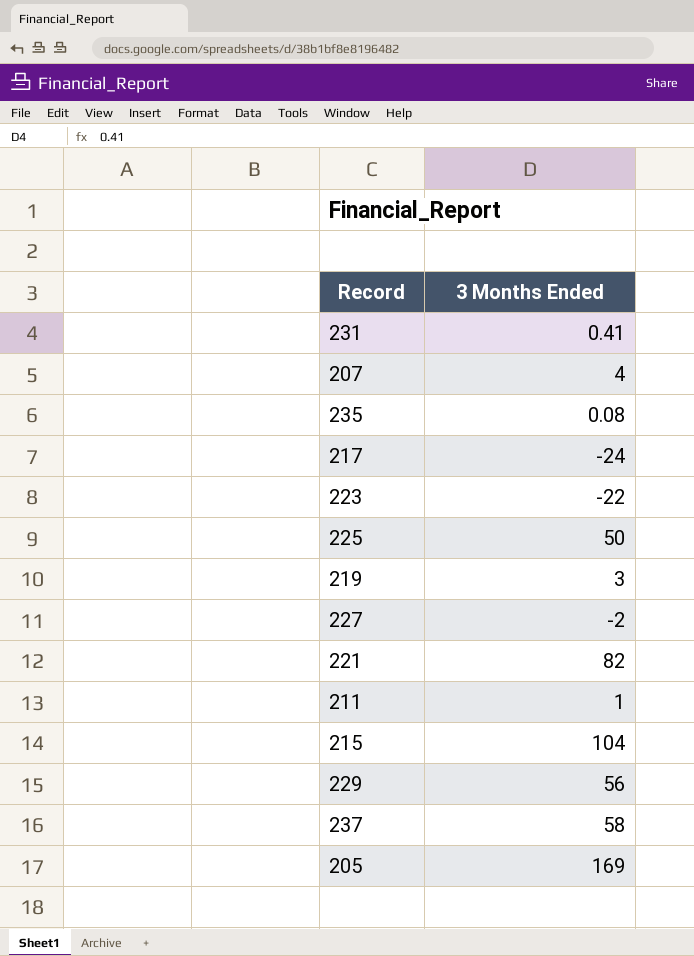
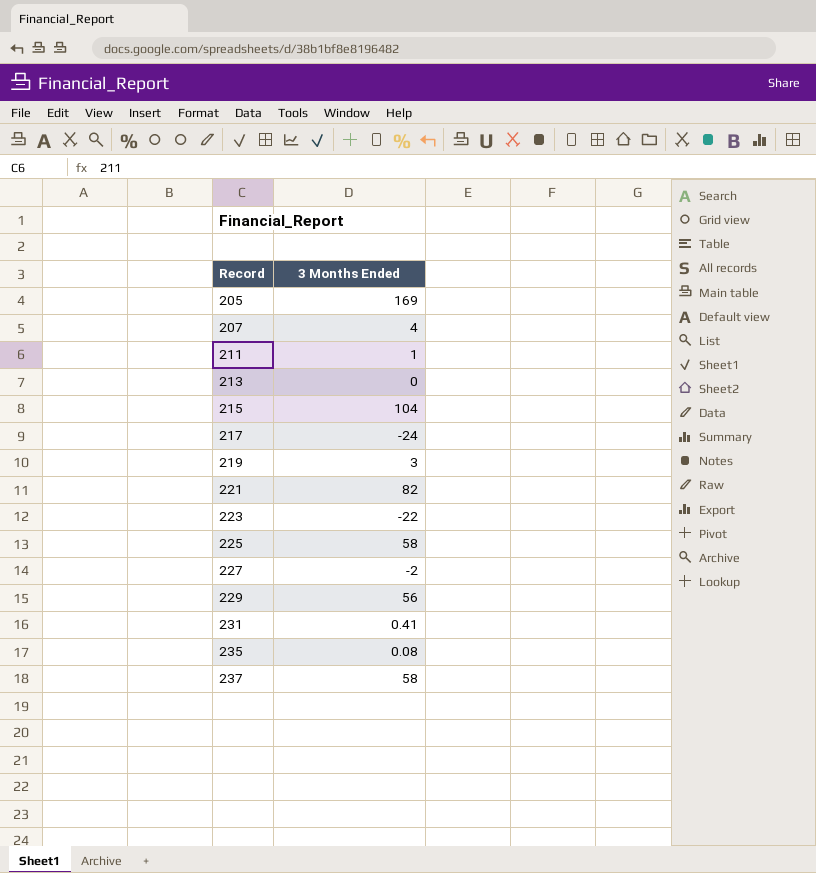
row order: none -> Record ascending
row 213: none -> 0
225 | 3 Months Ended: 50 -> 58

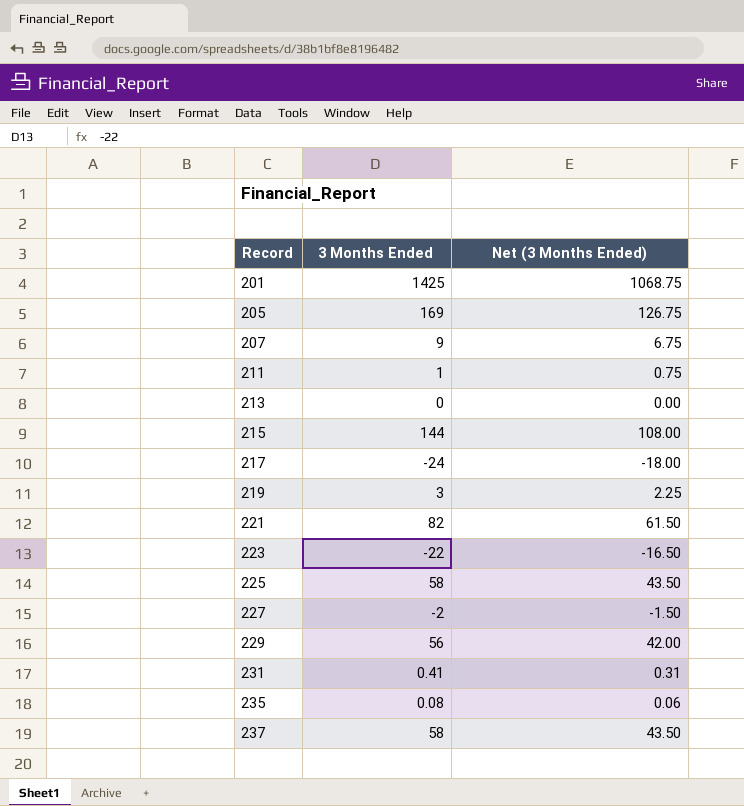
column Net (3 Months Ended) | formula: none -> [3 Months Ended] * 0.75
row 201: none -> 1425 | 1068.75
207 | 3 Months Ended: 4 -> 9
215 | 3 Months Ended: 104 -> 144

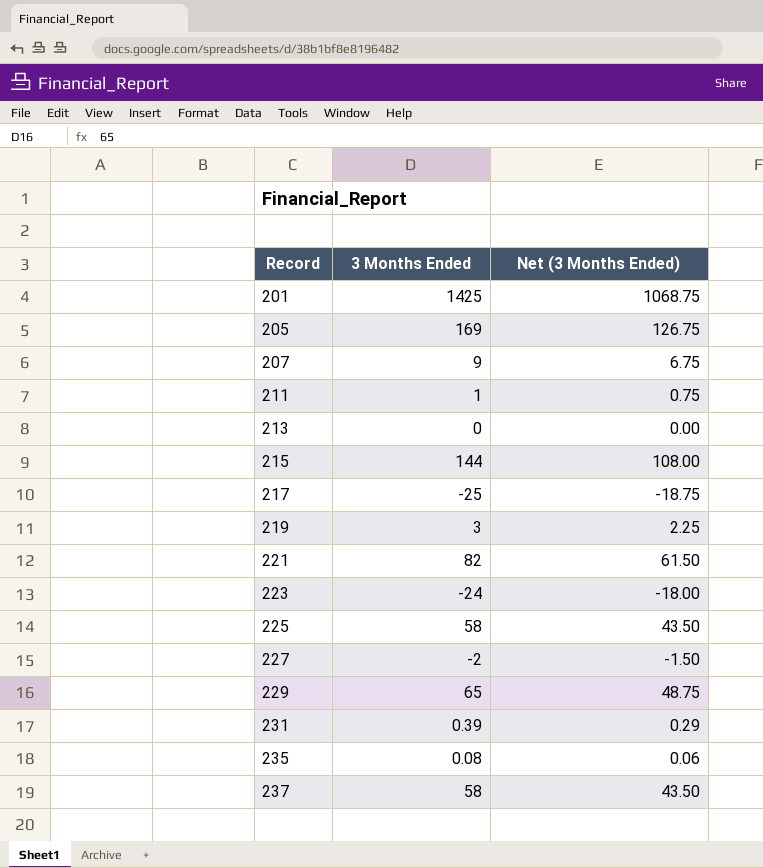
217 | 3 Months Ended: -24 -> -25
217 | Net (3 Months Ended): -18.00 -> -18.75
223 | 3 Months Ended: -22 -> -24
223 | Net (3 Months Ended): -16.50 -> -18.00
229 | 3 Months Ended: 56 -> 65
229 | Net (3 Months Ended): 42.00 -> 48.75
231 | 3 Months Ended: 0.41 -> 0.39
231 | Net (3 Months Ended): 0.31 -> 0.29

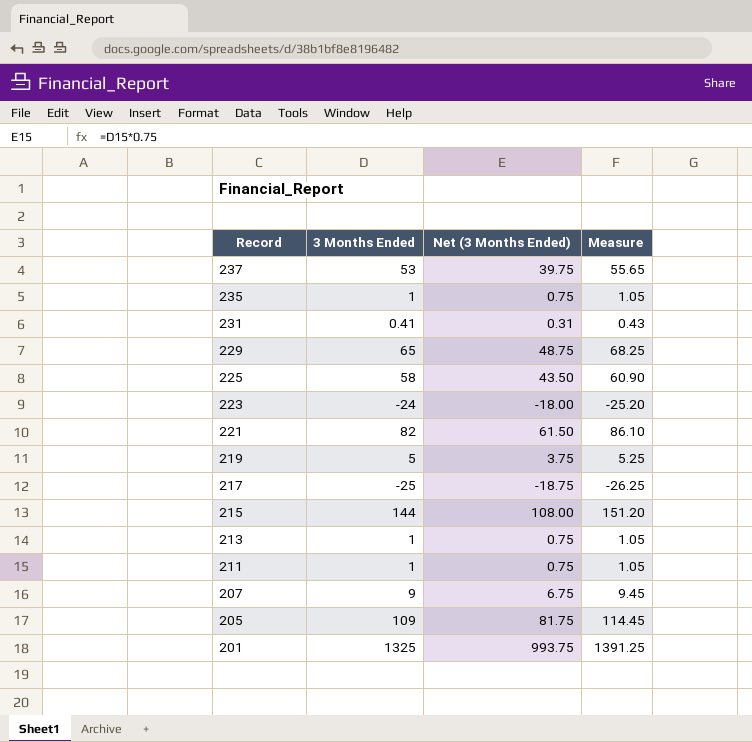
row order: Record ascending -> Record descending
column Measure | formula: none -> [3 Months Ended] * 1.05
row 227: -2 | -1.50 -> none
237 | 3 Months Ended: 58 -> 53
237 | Net (3 Months Ended): 43.50 -> 39.75
235 | 3 Months Ended: 0.08 -> 1
235 | Net (3 Months Ended): 0.06 -> 0.75
231 | 3 Months Ended: 0.39 -> 0.41
231 | Net (3 Months Ended): 0.29 -> 0.31
219 | 3 Months Ended: 3 -> 5
219 | Net (3 Months Ended): 2.25 -> 3.75
213 | 3 Months Ended: 0 -> 1
213 | Net (3 Months Ended): 0.00 -> 0.75
205 | 3 Months Ended: 169 -> 109
205 | Net (3 Months Ended): 126.75 -> 81.75
201 | 3 Months Ended: 1425 -> 1325
201 | Net (3 Months Ended): 1068.75 -> 993.75

